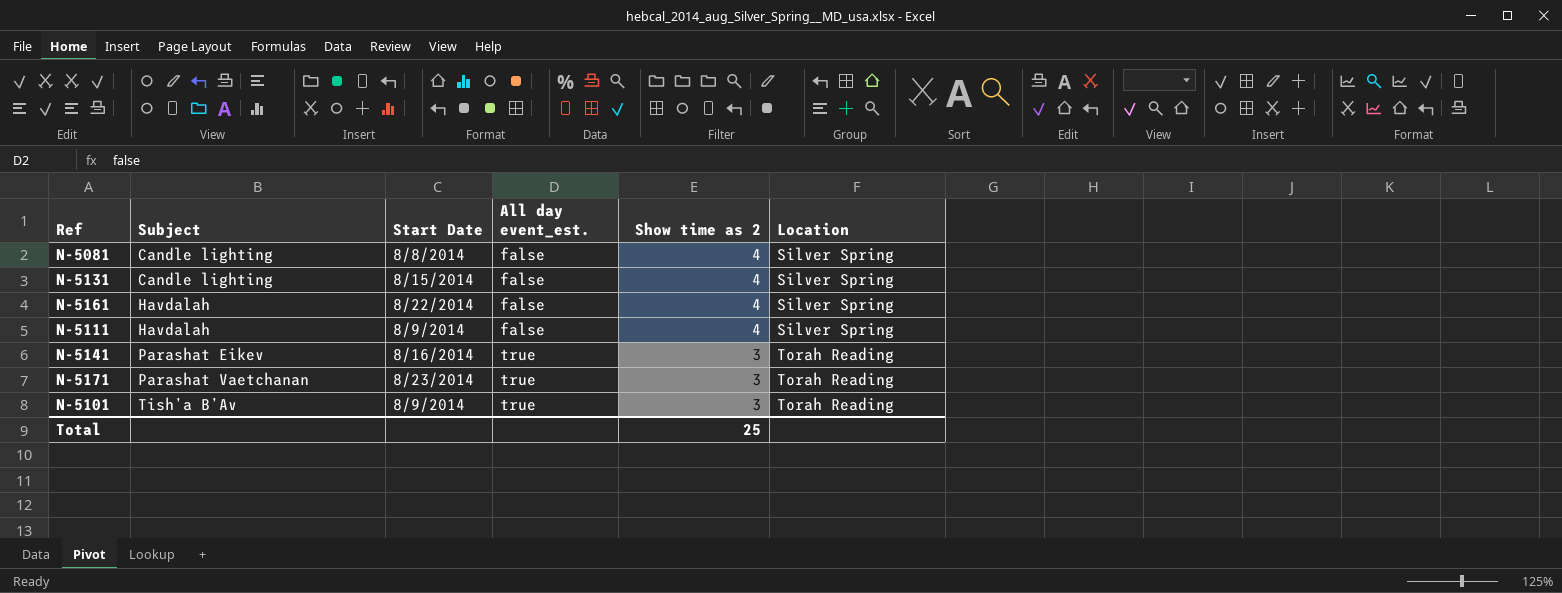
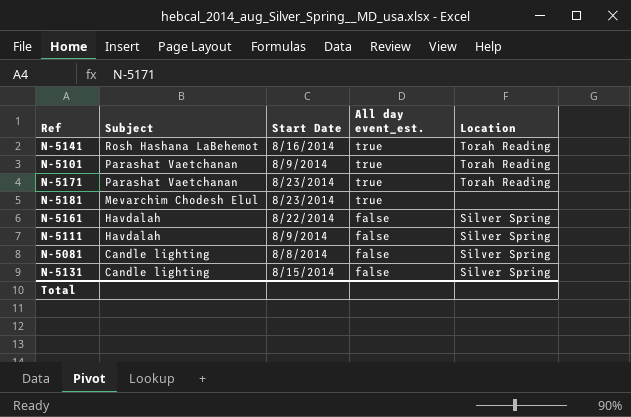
row order: Subject ascending -> Subject descending
column Show time as 2 | position: 5 -> none
N-5141 | Subject: Parashat Eikev -> Rosh Hashana LaBehemot
N-5101 | Subject: Tish’a B’Av -> Parashat Vaetchanan
row N-5181: none -> Mevarchim Chodesh Elul | 8/23/2014 | true | none

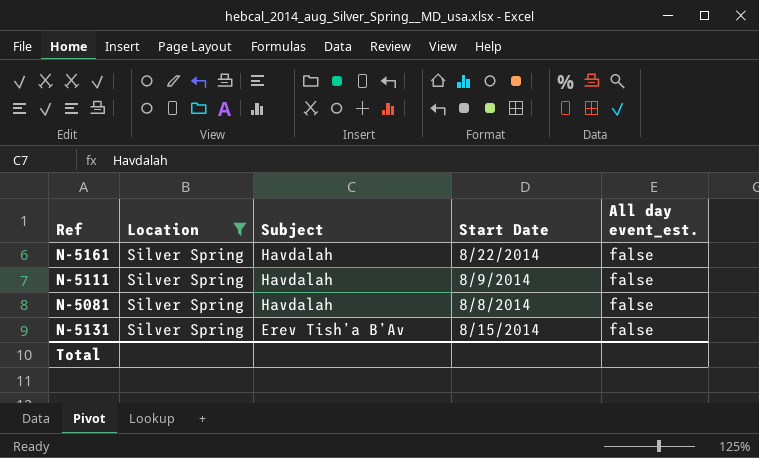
filter: none -> Location = Silver Spring
column Location | position: 5 -> 2
N-5081 | Subject: Candle lighting -> Havdalah
N-5131 | Subject: Candle lighting -> Erev Tish’a B’Av

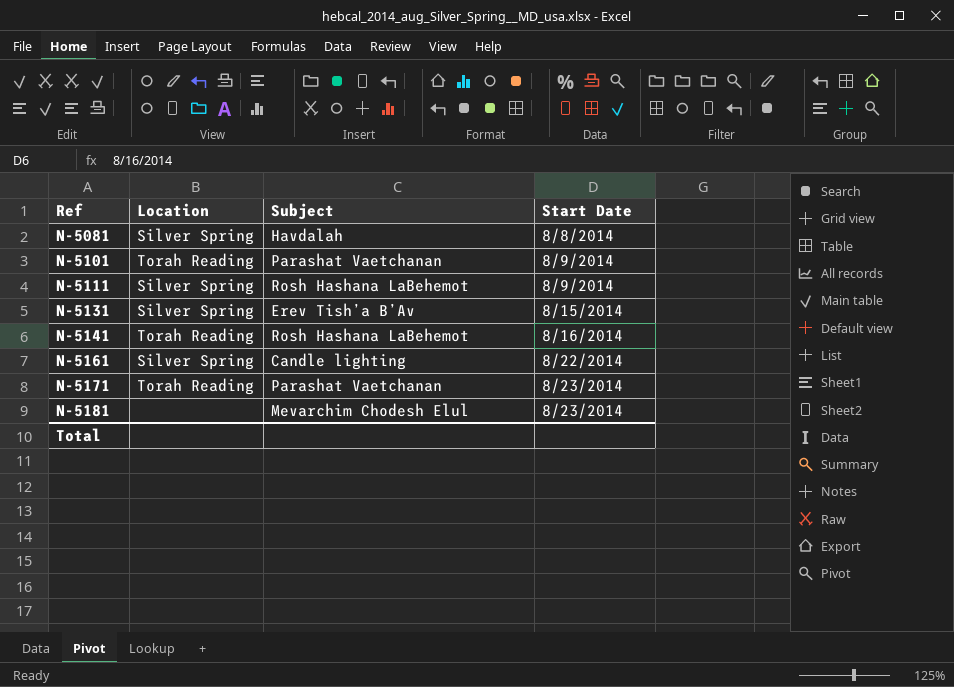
filter: Location = Silver Spring -> none
row order: Subject descending -> Ref ascending
column All day event_est. | position: 5 -> none
N-5111 | Subject: Havdalah -> Rosh Hashana LaBehemot
N-5161 | Subject: Havdalah -> Candle lighting

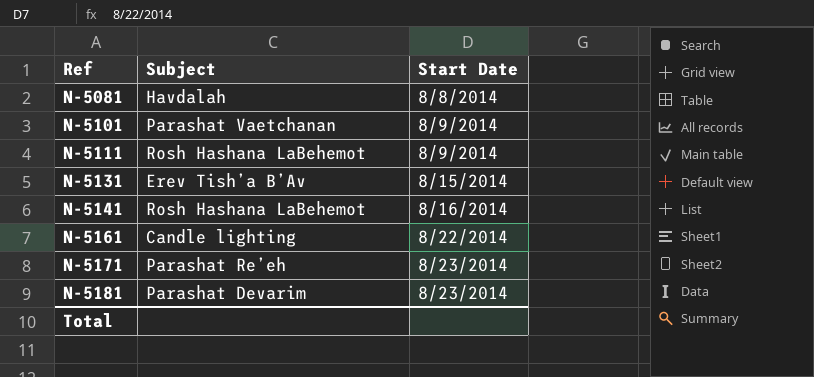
column Location | position: 2 -> none
N-5171 | Subject: Parashat Vaetchanan -> Parashat Re’eh
N-5181 | Subject: Mevarchim Chodesh Elul -> Parashat Devarim

